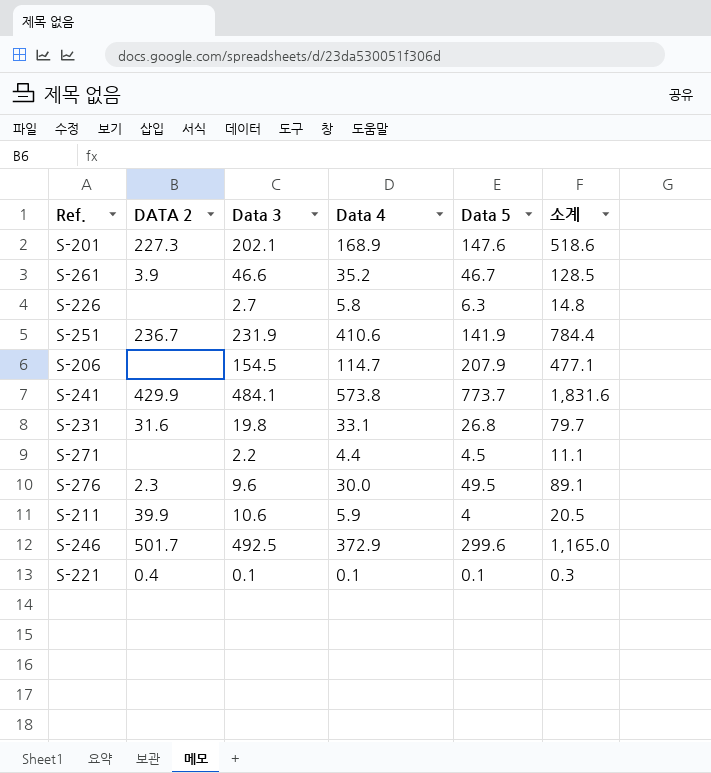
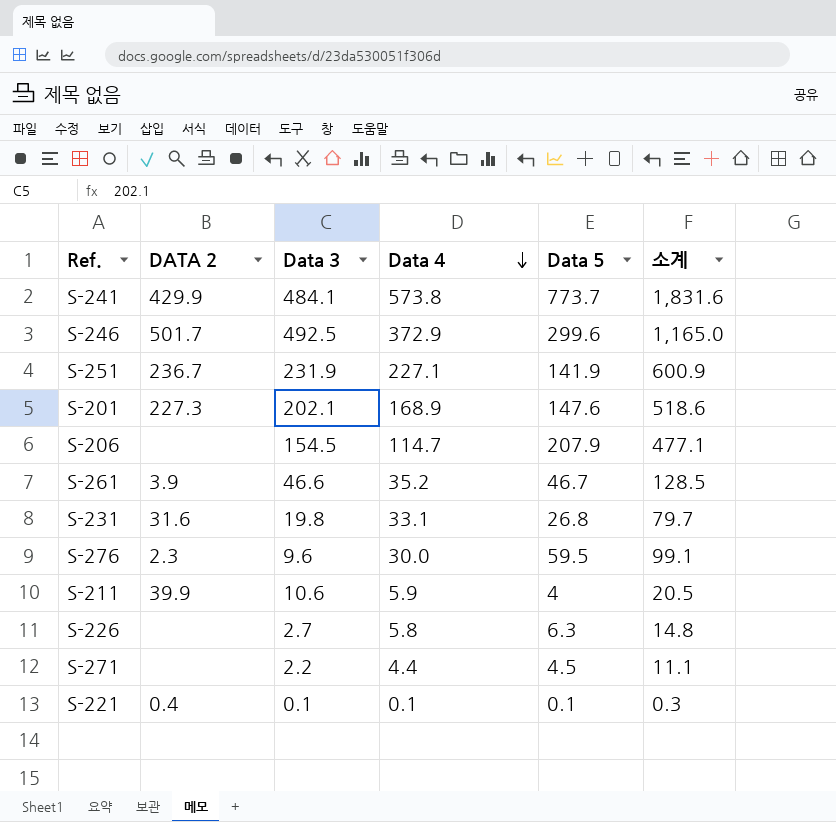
row order: none -> Data 4 descending
S-251 | Data 4: 410.6 -> 227.1
S-251 | 소계: 784.4 -> 600.9
S-276 | Data 5: 49.5 -> 59.5
S-276 | 소계: 89.1 -> 99.1

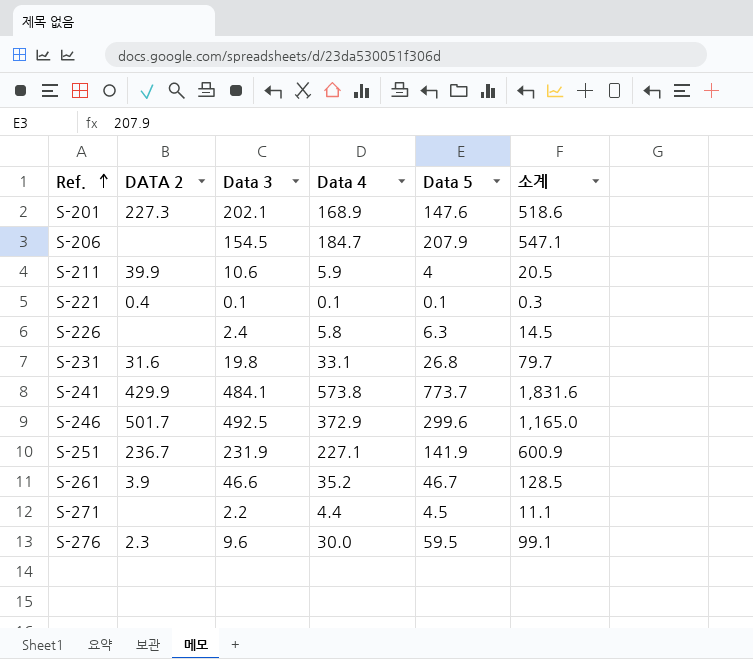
row order: Data 4 descending -> Ref. ascending
S-206 | Data 4: 114.7 -> 184.7
S-206 | 소계: 477.1 -> 547.1
S-226 | Data 3: 2.7 -> 2.4
S-226 | 소계: 14.8 -> 14.5

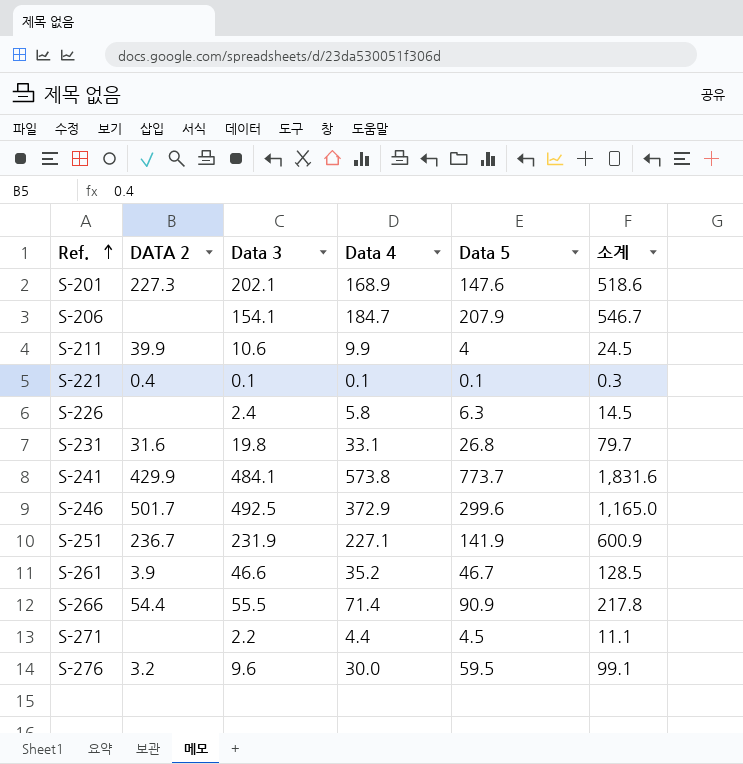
S-206 | Data 3: 154.5 -> 154.1
S-206 | 소계: 547.1 -> 546.7
S-211 | Data 4: 5.9 -> 9.9
S-211 | 소계: 20.5 -> 24.5
row S-266: none -> 54.4 | 55.5 | 71.4 | 90.9 | 217.8
S-276 | DATA 2: 2.3 -> 3.2

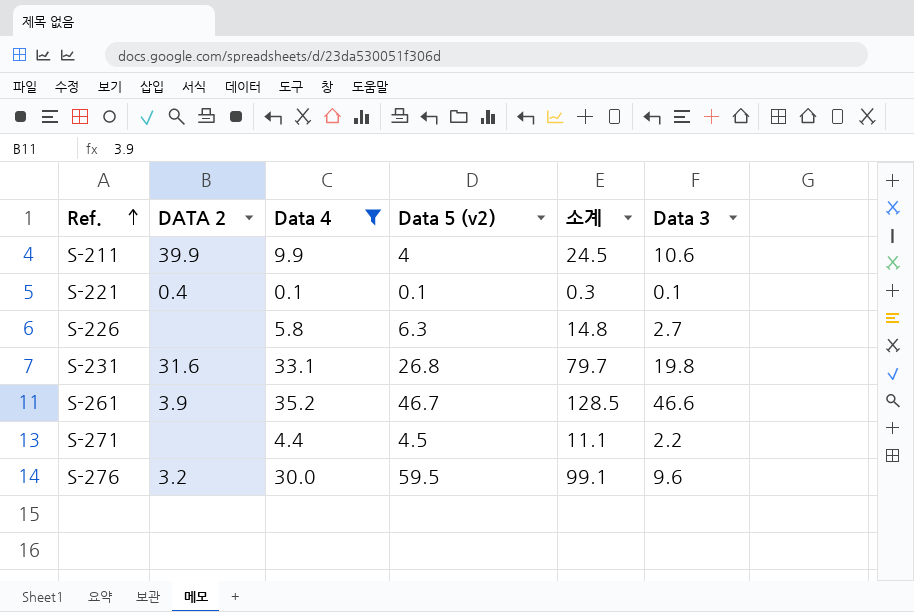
filter: none -> Data 4 <= 35.2
column name: Data 5 -> Data 5 (v2)
column Data 3 | position: 3 -> 6
S-226 | 소계: 14.5 -> 14.8
S-226 | Data 3: 2.4 -> 2.7

